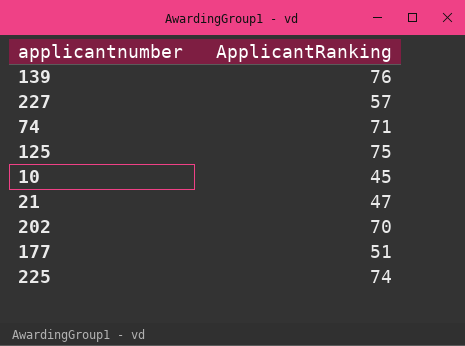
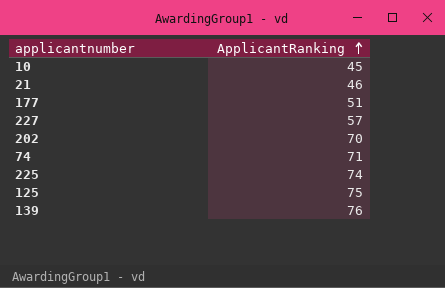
row order: none -> ApplicantRanking ascending
21 | ApplicantRanking: 47 -> 46

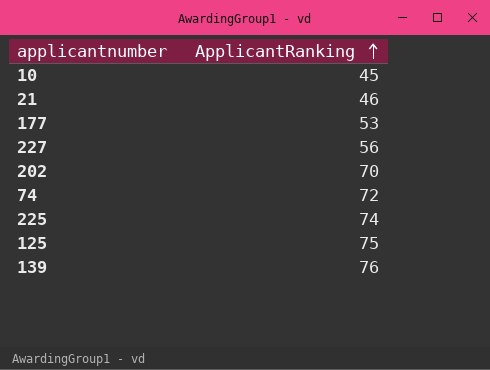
177 | ApplicantRanking: 51 -> 53
227 | ApplicantRanking: 57 -> 56
74 | ApplicantRanking: 71 -> 72

